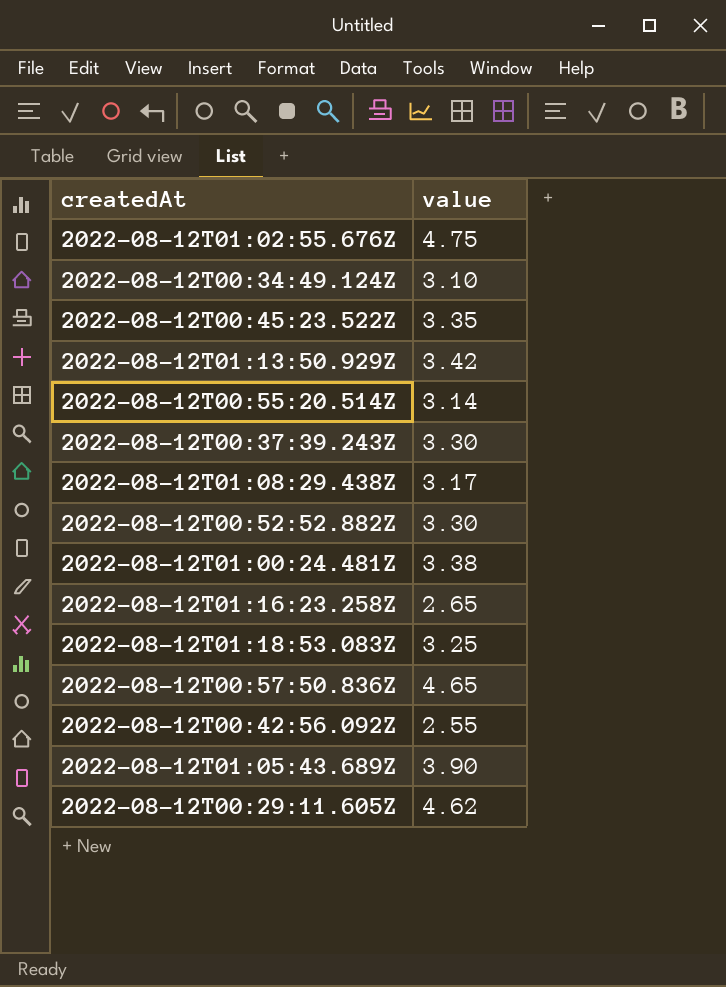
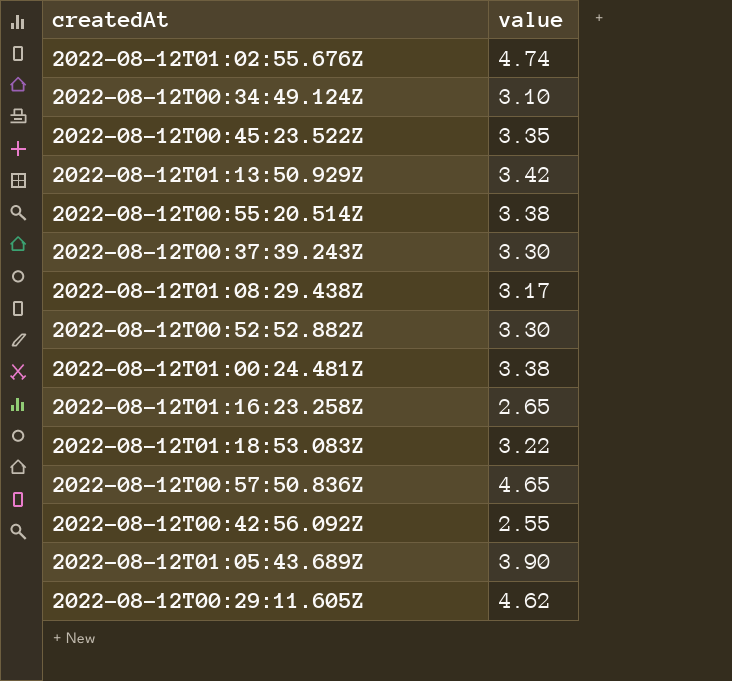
2022-08-12T01:02:55.676Z | value: 4.75 -> 4.74
2022-08-12T00:55:20.514Z | value: 3.14 -> 3.38
2022-08-12T01:18:53.083Z | value: 3.25 -> 3.22

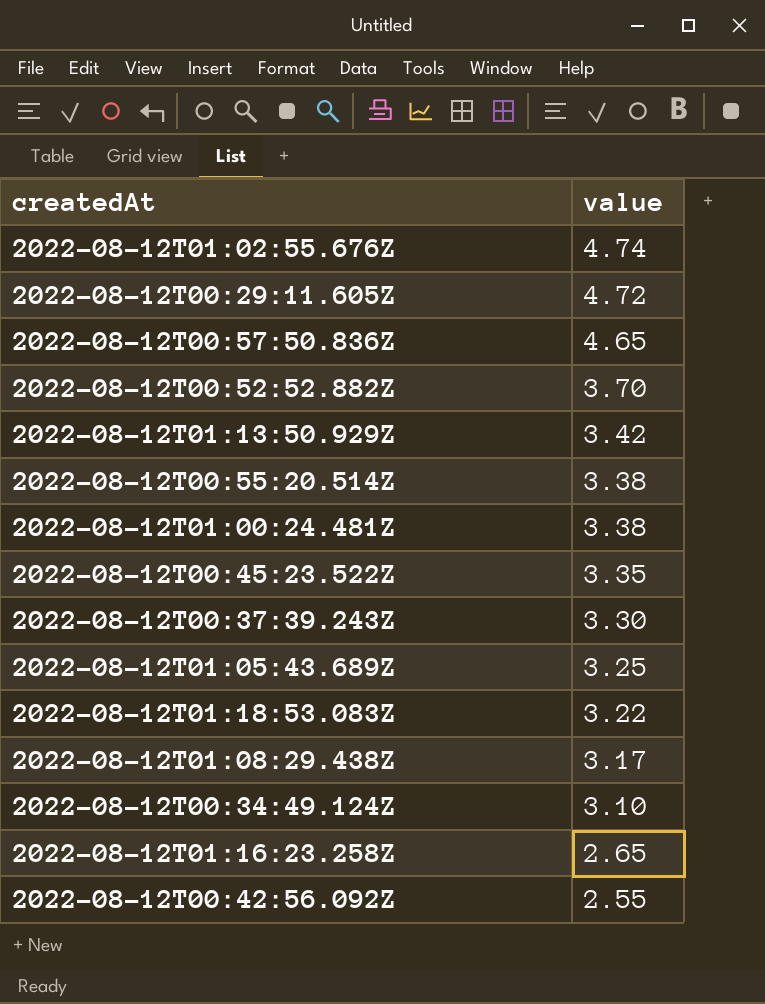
row order: none -> value descending
2022-08-12T00:29:11.605Z | value: 4.62 -> 4.72
2022-08-12T00:52:52.882Z | value: 3.30 -> 3.70
2022-08-12T01:05:43.689Z | value: 3.90 -> 3.25

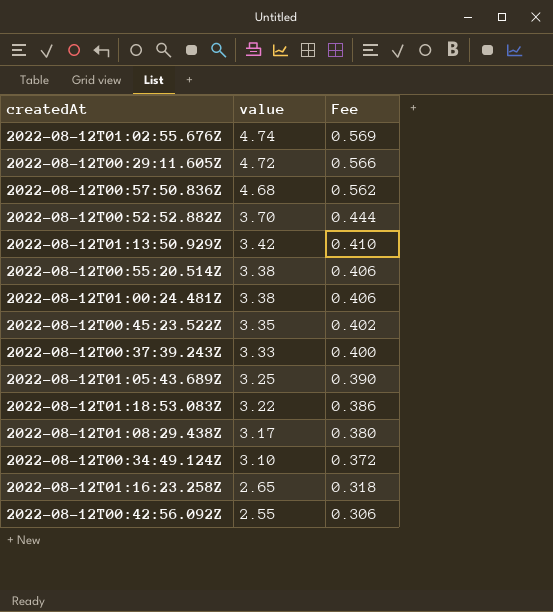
column Fee | formula: none -> [value] * 0.12
2022-08-12T00:57:50.836Z | value: 4.65 -> 4.68
2022-08-12T00:37:39.243Z | value: 3.30 -> 3.33

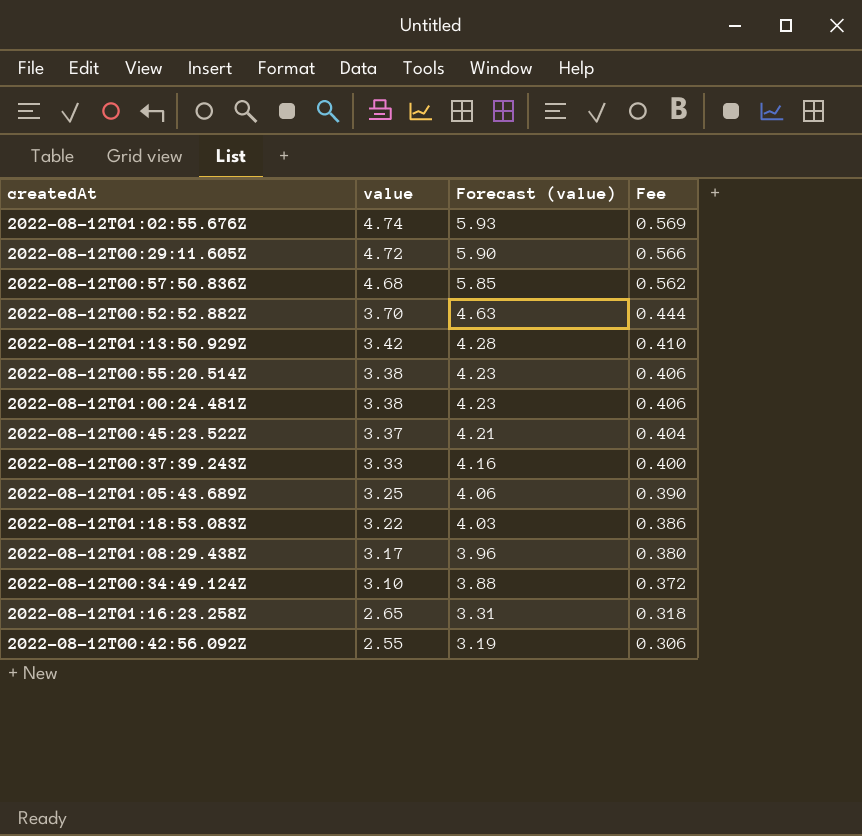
column Forecast (value) | formula: none -> [value] * 1.25
2022-08-12T00:45:23.522Z | value: 3.35 -> 3.37
2022-08-12T00:45:23.522Z | Fee: 0.402 -> 0.404

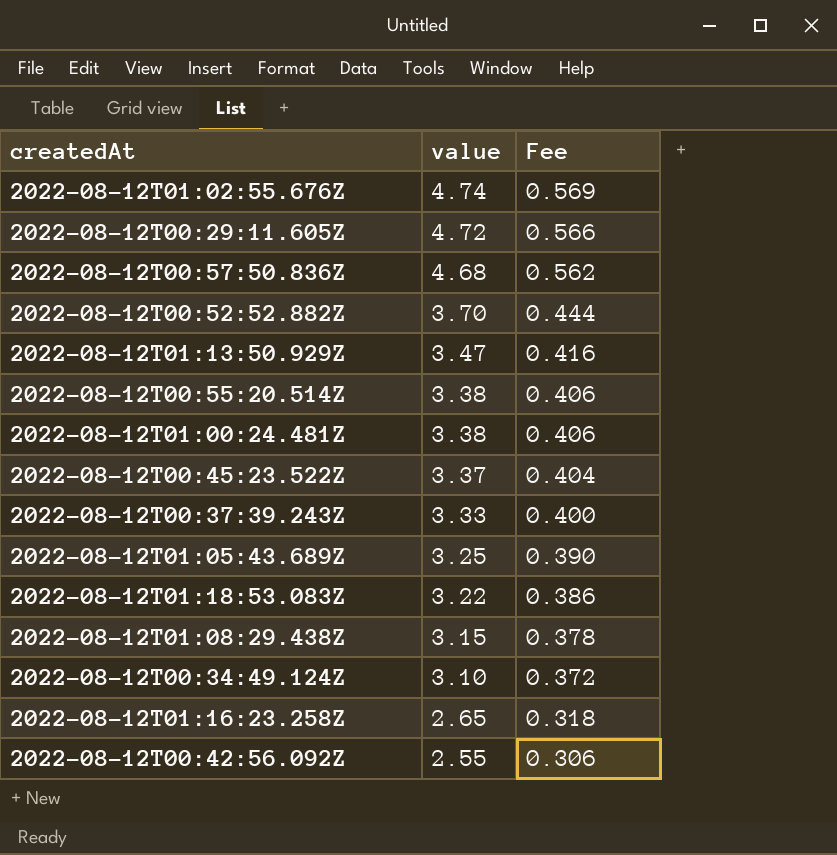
column Forecast (value) | formula: [value] * 1.25 -> none
2022-08-12T01:13:50.929Z | value: 3.42 -> 3.47
2022-08-12T01:13:50.929Z | Fee: 0.410 -> 0.416
2022-08-12T01:08:29.438Z | value: 3.17 -> 3.15
2022-08-12T01:08:29.438Z | Fee: 0.380 -> 0.378

